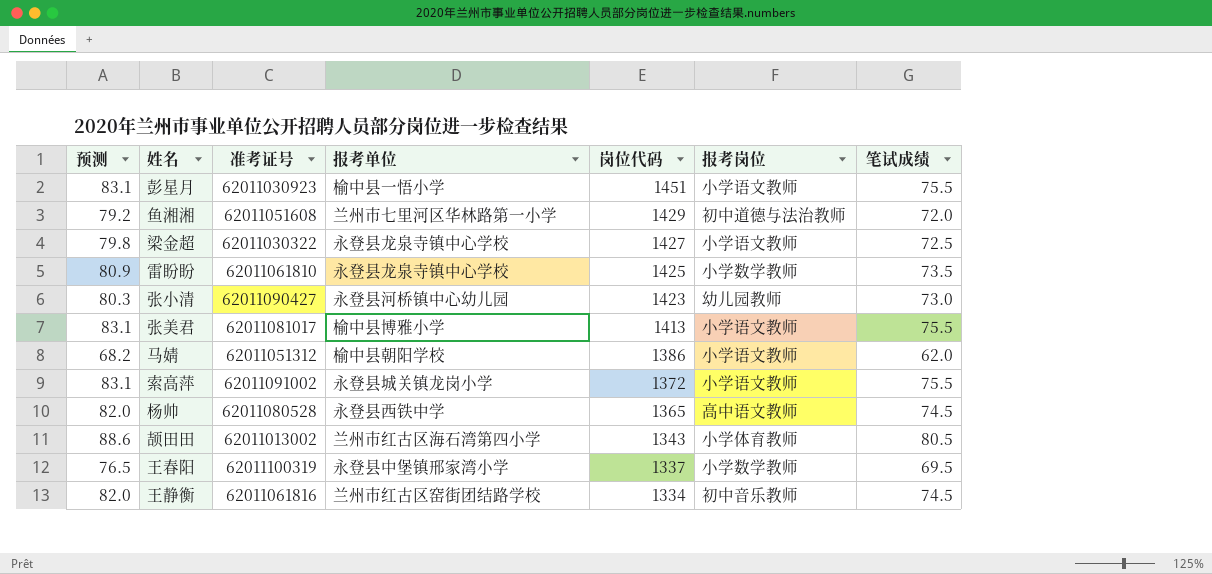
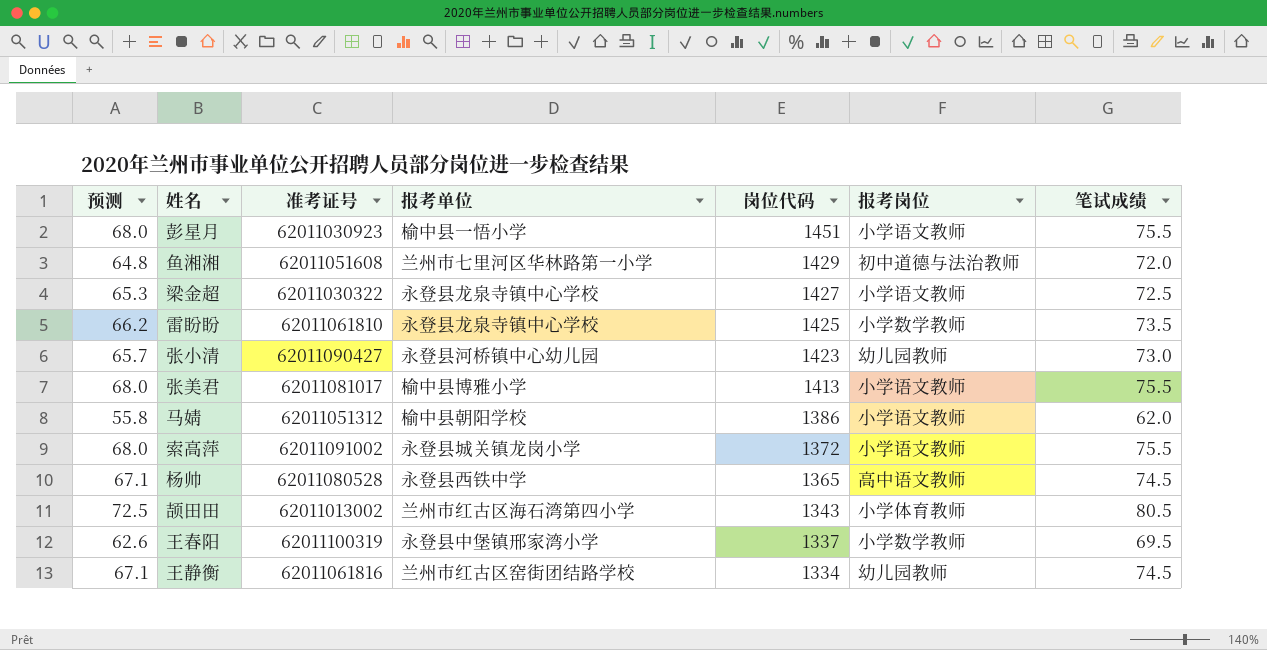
column 预测 | formula: [笔试成绩] * 1.1 -> [笔试成绩] * 0.9
王静衡 | 报考岗位: 初中音乐教师 -> 幼儿园教师

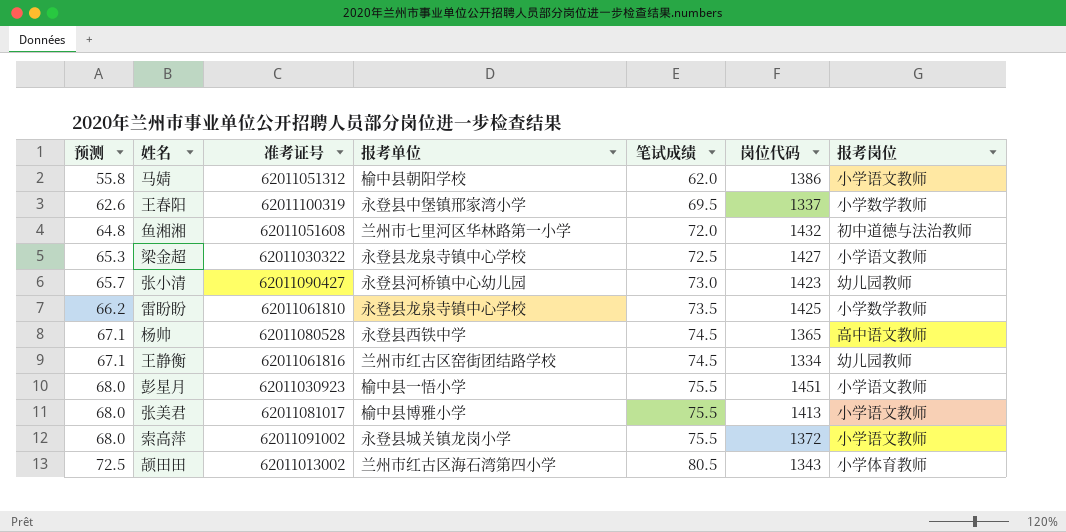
row order: 岗位代码 descending -> 预测 ascending
column 笔试成绩 | position: 7 -> 5
鱼湘湘 | 岗位代码: 1429 -> 1432

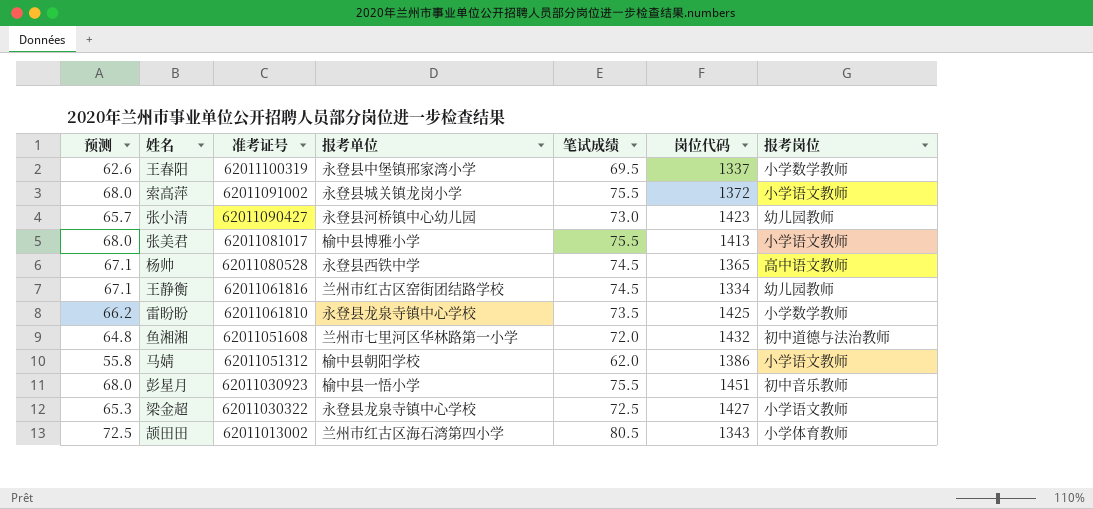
row order: 预测 ascending -> 准考证号 descending
彭星月 | 报考岗位: 小学语文教师 -> 初中音乐教师

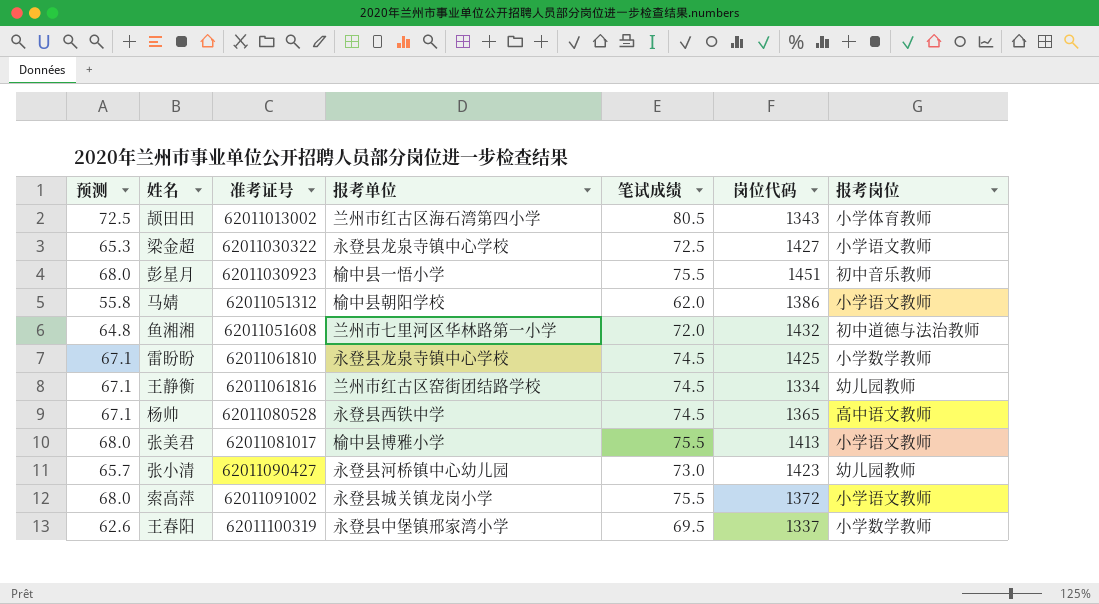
row order: 准考证号 descending -> 准考证号 ascending
雷盼盼 | 预测: 66.2 -> 67.1
雷盼盼 | 笔试成绩: 73.5 -> 74.5

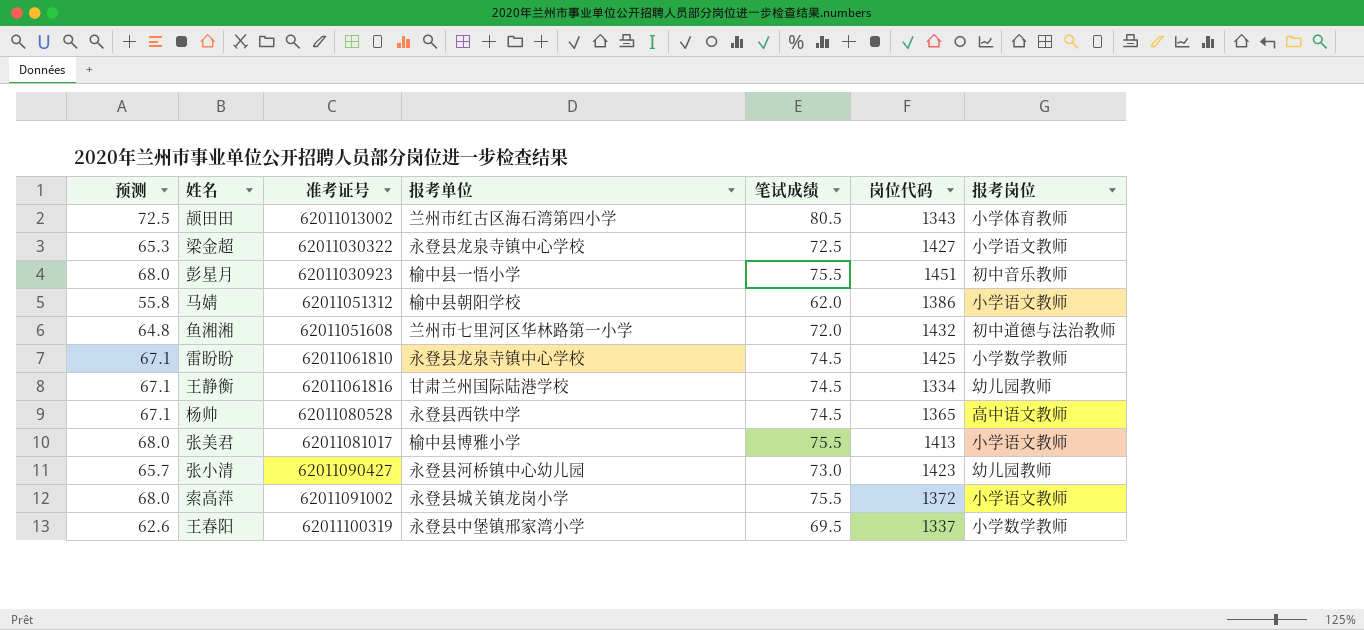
王静衡 | 报考单位: 兰州市红古区窑街团结路学校 -> 甘肃兰州国际陆港学校

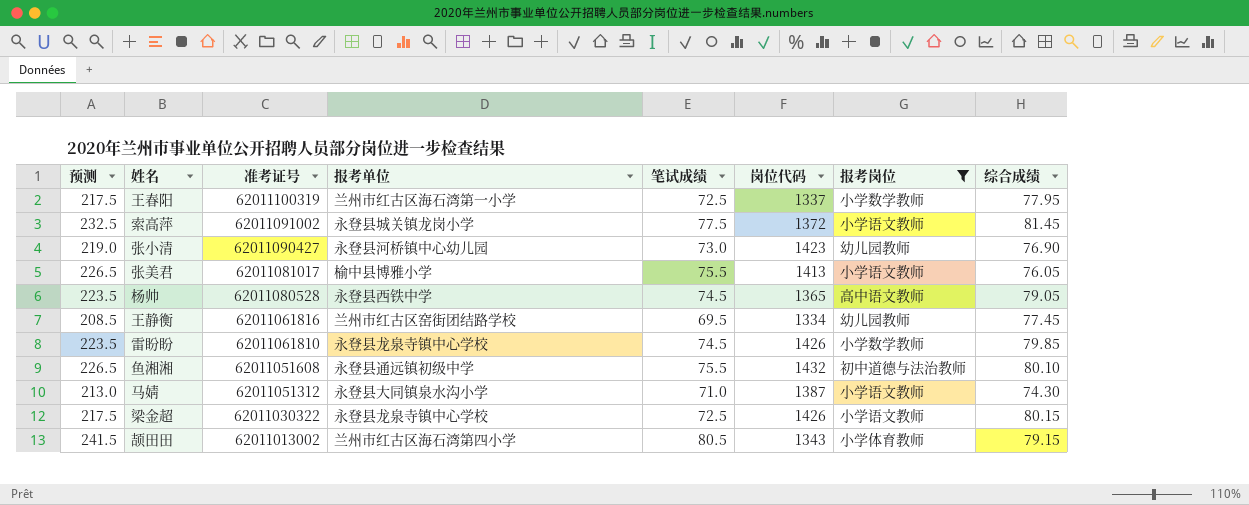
filter: none -> 报考岗位 != 初中音乐教师
row order: 准考证号 ascending -> 准考证号 descending
column 预测 | formula: [笔试成绩] * 0.9 -> [笔试成绩] * 3
column 综合成绩 | position: none -> 8
王春阳 | 报考单位: 永登县中堡镇邢家湾小学 -> 兰州市红古区海石湾第一小学
王春阳 | 笔试成绩: 69.5 -> 72.5
索高萍 | 笔试成绩: 75.5 -> 77.5
王静衡 | 报考单位: 甘肃兰州国际陆港学校 -> 兰州市红古区窑街团结路学校
王静衡 | 笔试成绩: 74.5 -> 69.5
雷盼盼 | 岗位代码: 1425 -> 1426
鱼湘湘 | 报考单位: 兰州市七里河区华林路第一小学 -> 永登县通远镇初级中学
鱼湘湘 | 笔试成绩: 72.0 -> 75.5
马婧 | 报考单位: 榆中县朝阳学校 -> 永登县大同镇泉水沟小学
马婧 | 笔试成绩: 62.0 -> 71.0
马婧 | 岗位代码: 1386 -> 1387
梁金超 | 岗位代码: 1427 -> 1426

